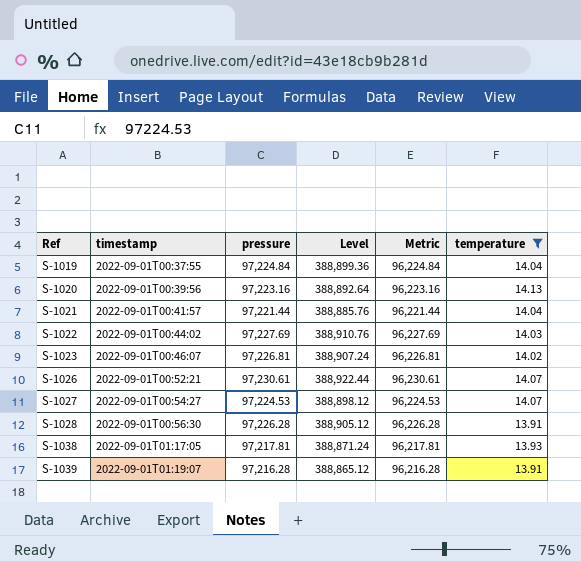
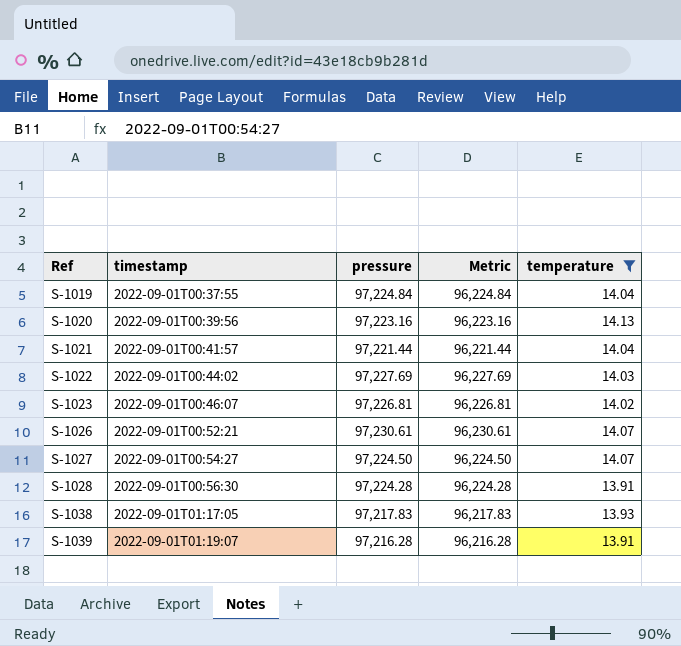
column Level | formula: [pressure] * 4 -> none
S-1027 | pressure: 97,224.53 -> 97,224.50
S-1027 | Metric: 96,224.53 -> 96,224.50
S-1028 | pressure: 97,226.28 -> 97,224.28
S-1028 | Metric: 96,226.28 -> 96,224.28
S-1038 | pressure: 97,217.81 -> 97,217.83
S-1038 | Metric: 96,217.81 -> 96,217.83

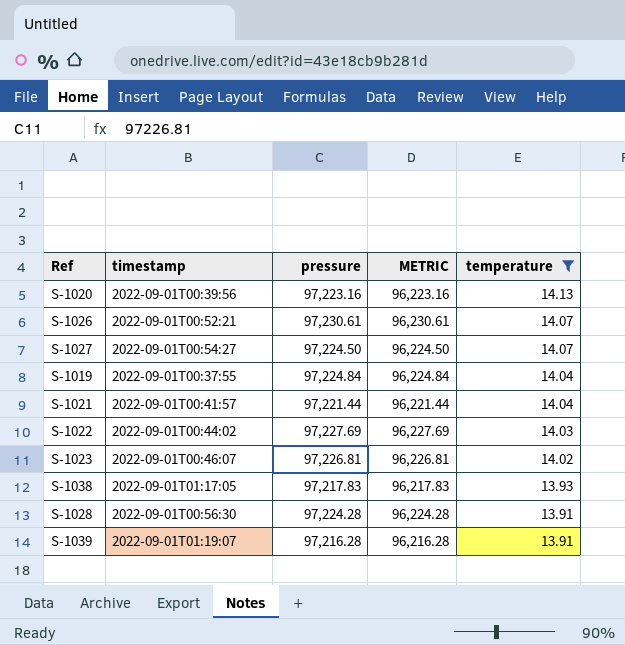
row order: Ref ascending -> temperature descending
column name: Metric -> METRIC

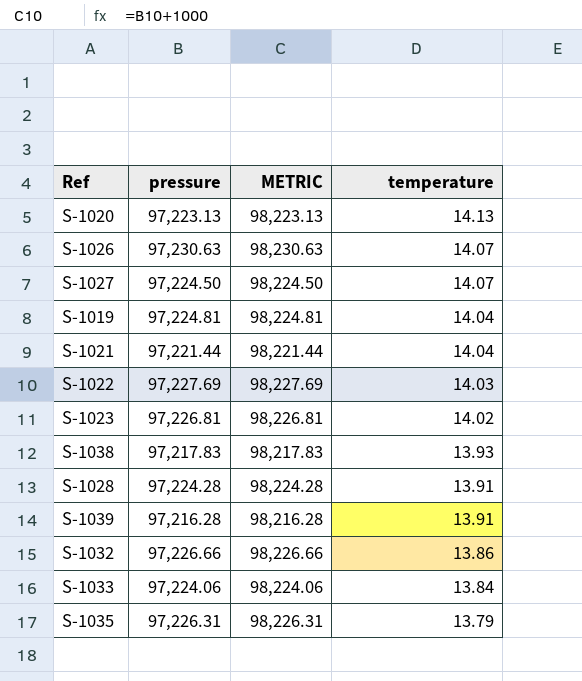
filter: temperature >= 13.91 -> none
column timestamp | position: 2 -> none
column METRIC | formula: [pressure] - 1000 -> [pressure] + 1000
S-1020 | pressure: 97,223.16 -> 97,223.13
S-1026 | pressure: 97,230.61 -> 97,230.63
S-1019 | pressure: 97,224.84 -> 97,224.81

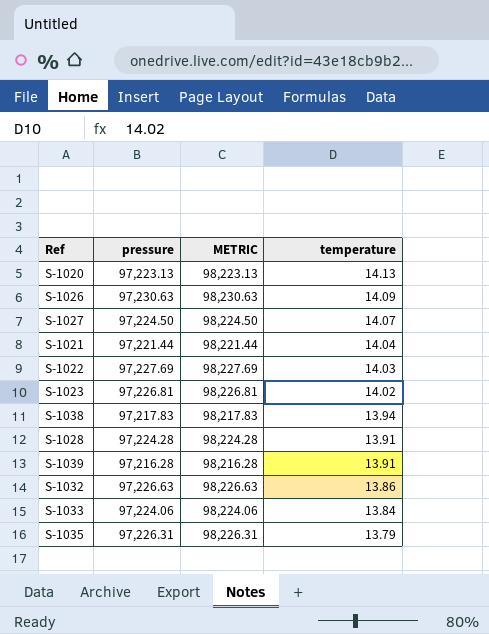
row S-1019: 97,224.81 | 98,224.81 | 14.04 -> none
S-1026 | temperature: 14.07 -> 14.09
S-1038 | temperature: 13.93 -> 13.94
S-1032 | pressure: 97,226.66 -> 97,226.63
S-1032 | METRIC: 98,226.66 -> 98,226.63

